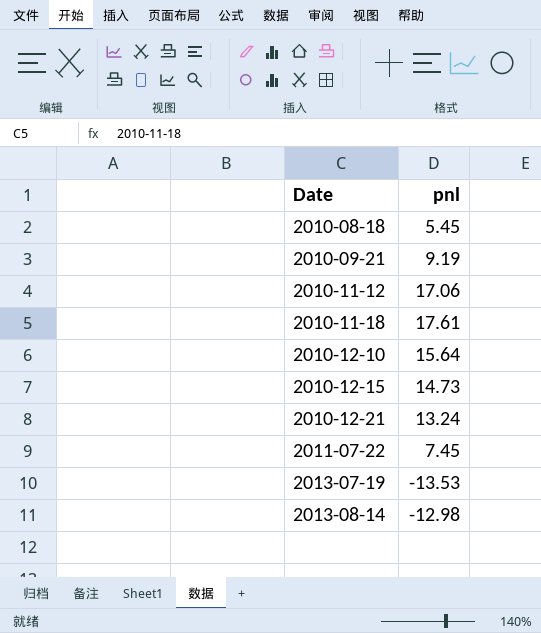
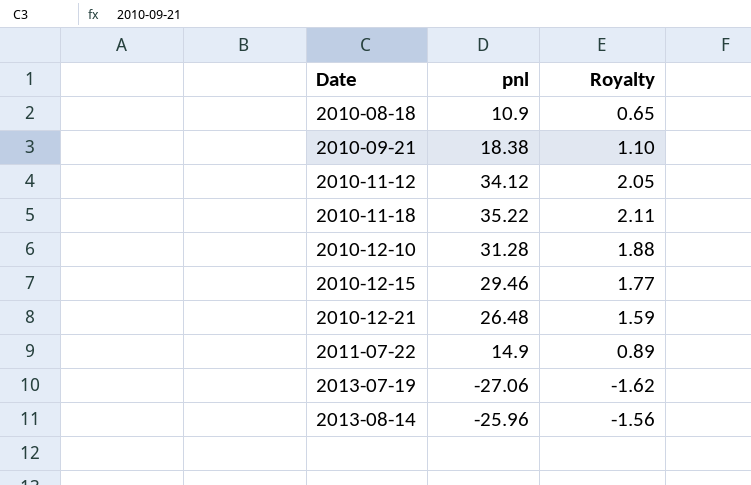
column Royalty | formula: none -> [pnl] * 0.06
2010-08-18 | pnl: 5.45 -> 10.9
2010-09-21 | pnl: 9.19 -> 18.38
2010-11-12 | pnl: 17.06 -> 34.12
2010-11-18 | pnl: 17.61 -> 35.22
2010-12-10 | pnl: 15.64 -> 31.28
2010-12-15 | pnl: 14.73 -> 29.46
2010-12-21 | pnl: 13.24 -> 26.48
2011-07-22 | pnl: 7.45 -> 14.9
2013-07-19 | pnl: -13.53 -> -27.06
2013-08-14 | pnl: -12.98 -> -25.96

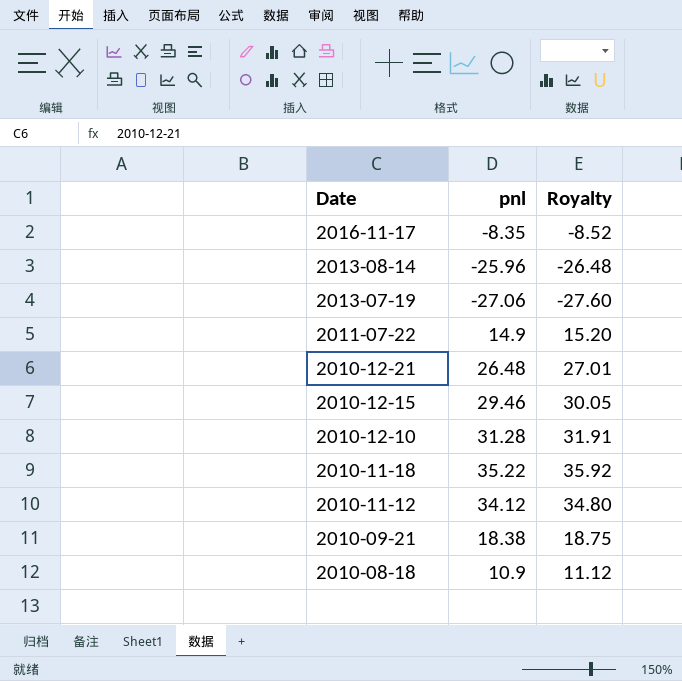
row order: Date ascending -> Date descending
column Royalty | formula: [pnl] * 0.06 -> [pnl] * 1.02
row 2016-11-17: none -> -8.35 | -8.52

